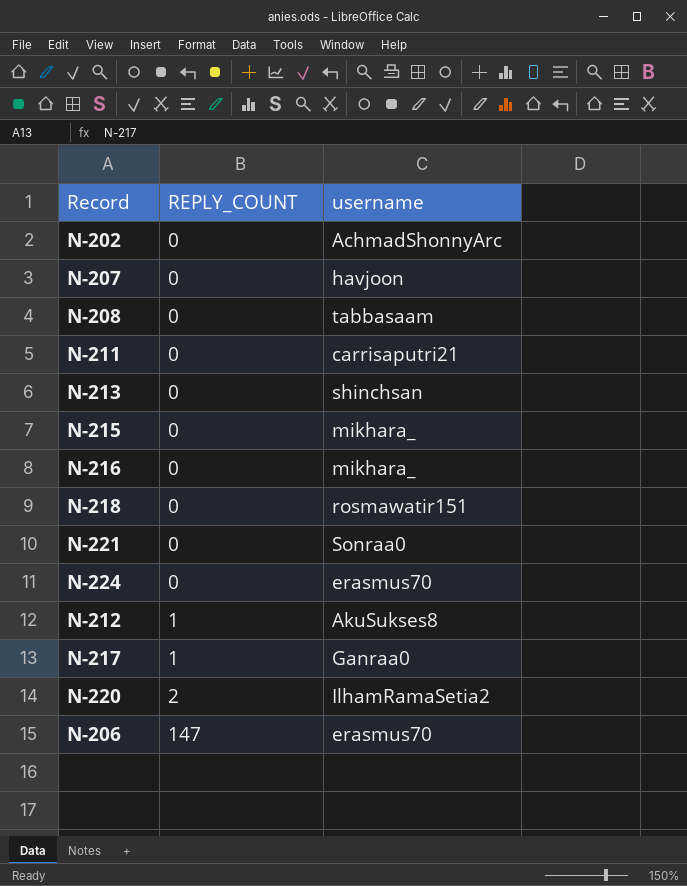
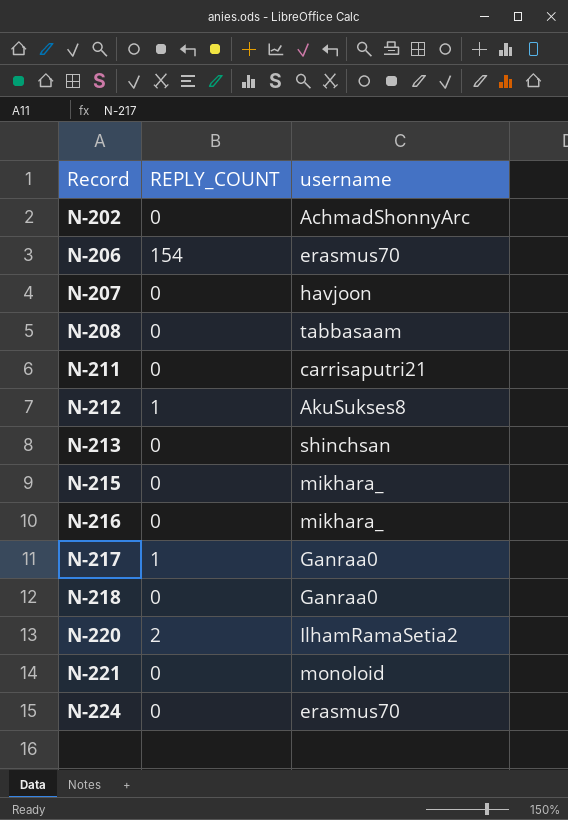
row order: REPLY_COUNT ascending -> Record ascending
N-206 | REPLY_COUNT: 147 -> 154
N-218 | username: rosmawatir151 -> Ganraa0
N-221 | username: Sonraa0 -> monoIoid

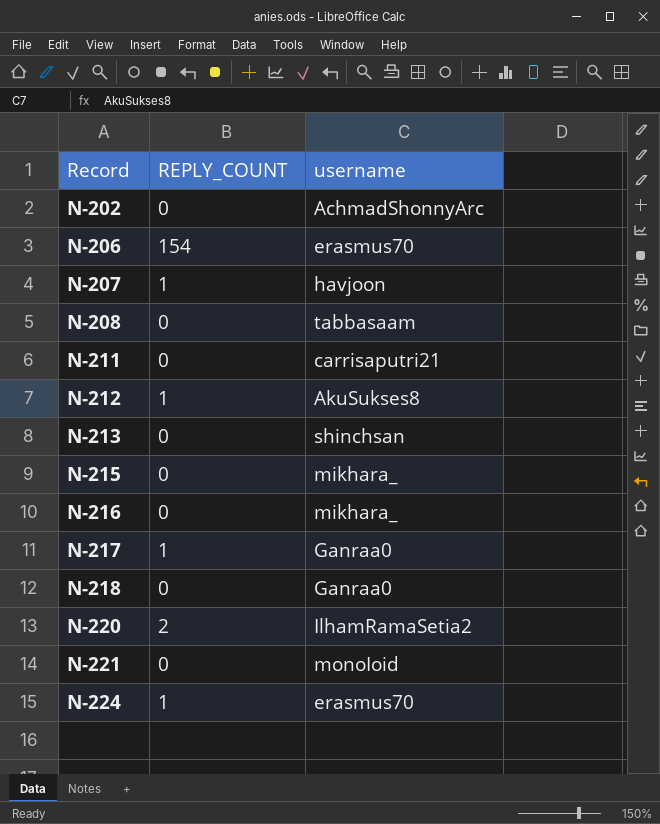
N-207 | REPLY_COUNT: 0 -> 1
N-224 | REPLY_COUNT: 0 -> 1

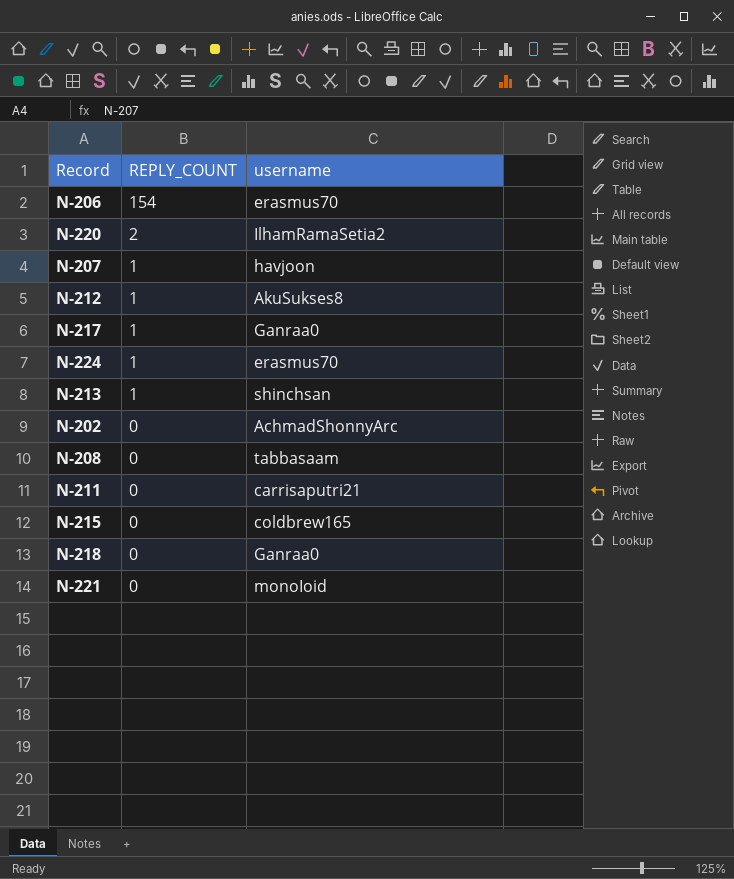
row order: Record ascending -> REPLY_COUNT descending
row N-216: 0 | mikhara_ -> none
N-213 | REPLY_COUNT: 0 -> 1
N-215 | username: mikhara_ -> coldbrew165

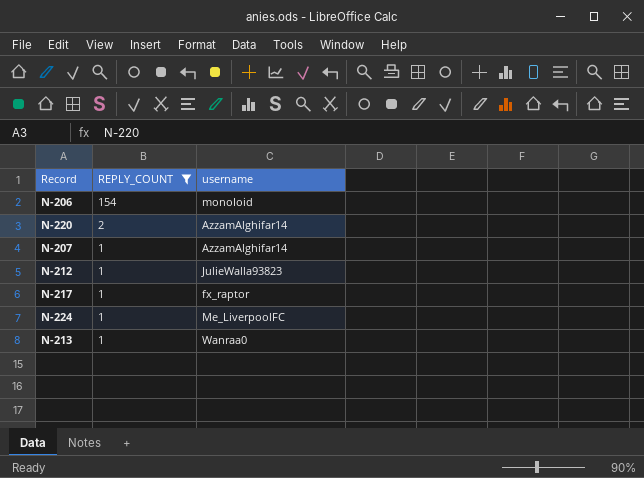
filter: none -> REPLY_COUNT != 0
N-206 | username: erasmus70 -> monoIoid
N-220 | username: IlhamRamaSetia2 -> AzzamAlghifar14
N-207 | username: havjoon -> AzzamAlghifar14
N-212 | username: AkuSukses8 -> JulieWalla93823
N-217 | username: Ganraa0 -> fx_raptor
N-224 | username: erasmus70 -> Me_LiverpoolFC
N-213 | username: shinchsan -> Wanraa0

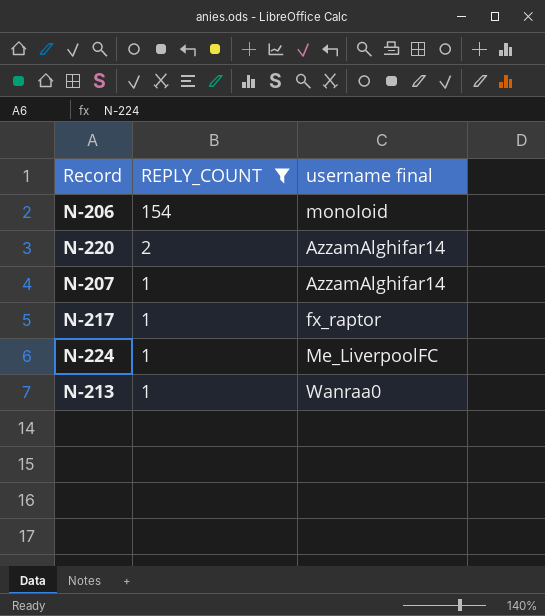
column name: username -> username final
row N-212: 1 | JulieWalla93823 -> none

